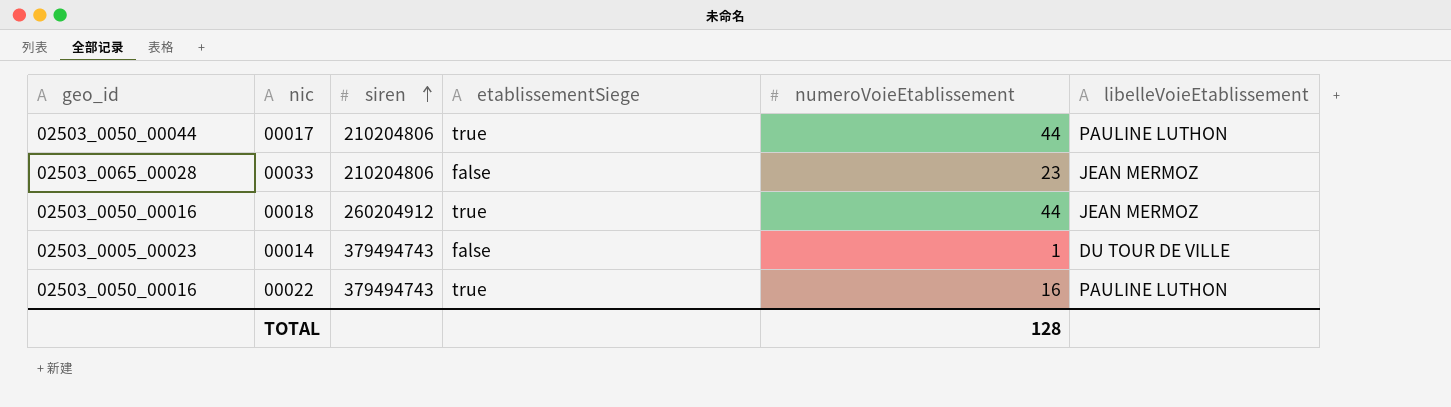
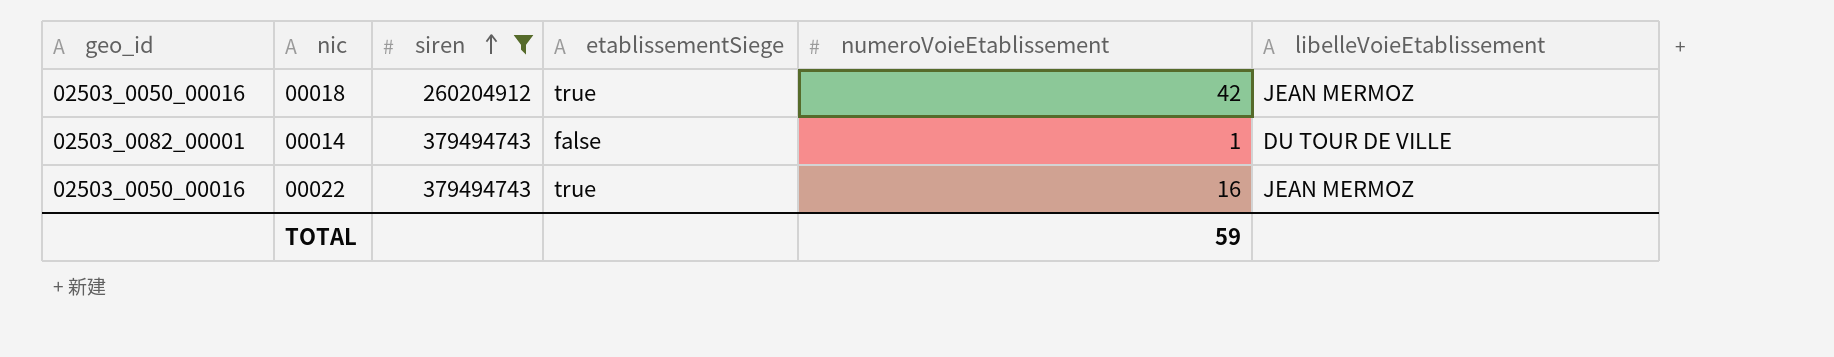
filter: none -> siren != 210204806
00018 | numeroVoieEtablissement: 44 -> 42
00014 | geo_id: 02503_0005_00023 -> 02503_0082_00001
00022 | libelleVoieEtablissement: PAULINE LUTHON -> JEAN MERMOZ
TOTAL | numeroVoieEtablissement: 128 -> 59

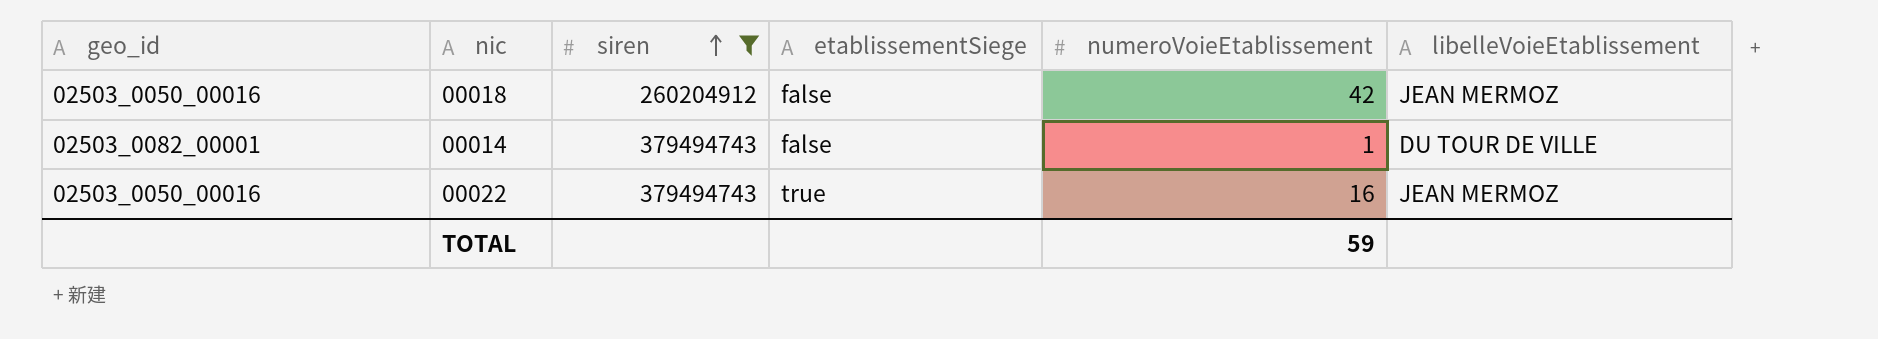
00018 | etablissementSiege: true -> false

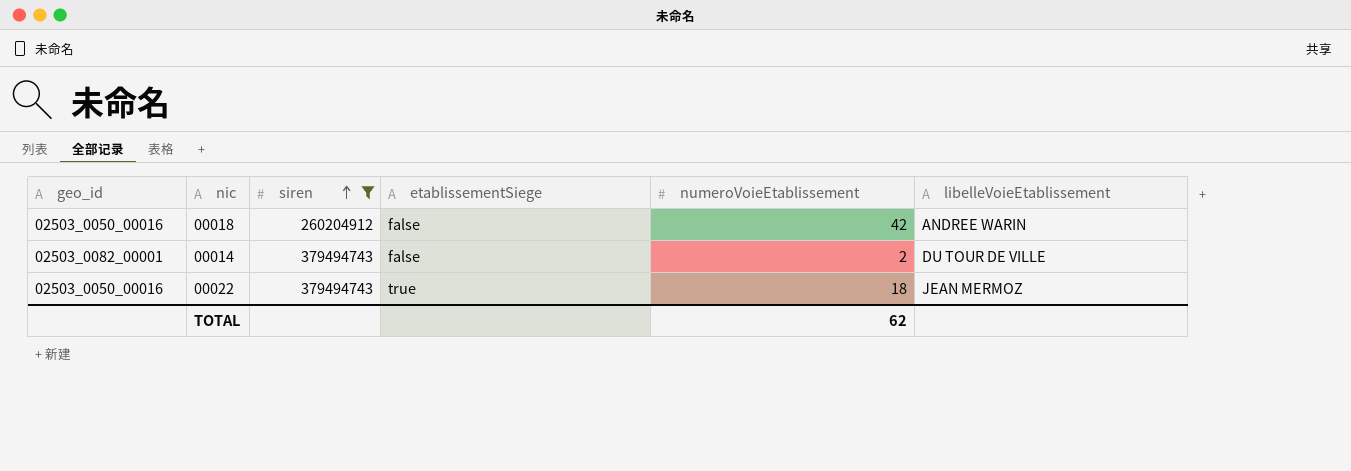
00018 | libelleVoieEtablissement: JEAN MERMOZ -> ANDREE WARIN
00014 | numeroVoieEtablissement: 1 -> 2
00022 | numeroVoieEtablissement: 16 -> 18
TOTAL | numeroVoieEtablissement: 59 -> 62

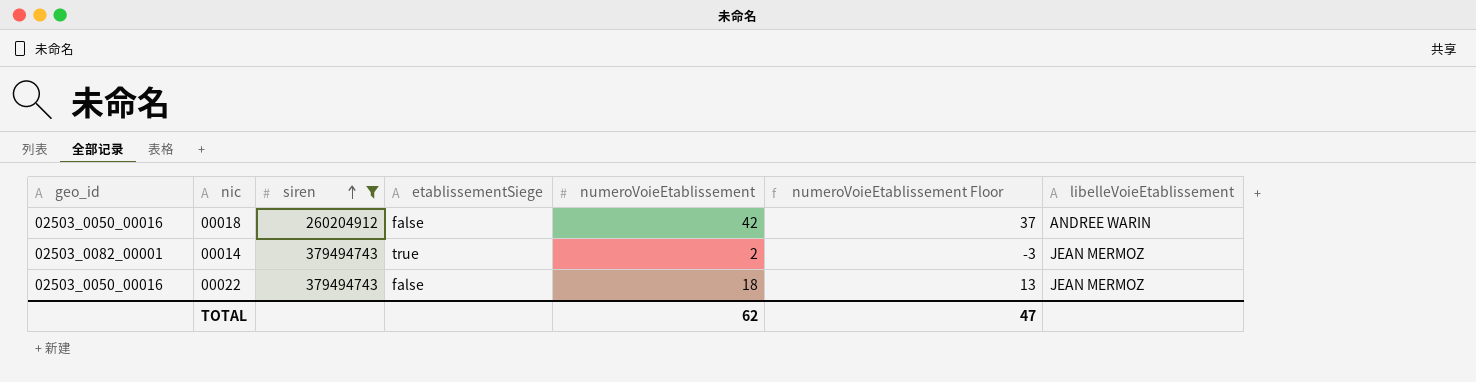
column numeroVoieEtablissement Floor | formula: none -> [numeroVoieEtablissement] - 5
00014 | etablissementSiege: false -> true
00014 | libelleVoieEtablissement: DU TOUR DE VILLE -> JEAN MERMOZ
00022 | etablissementSiege: true -> false

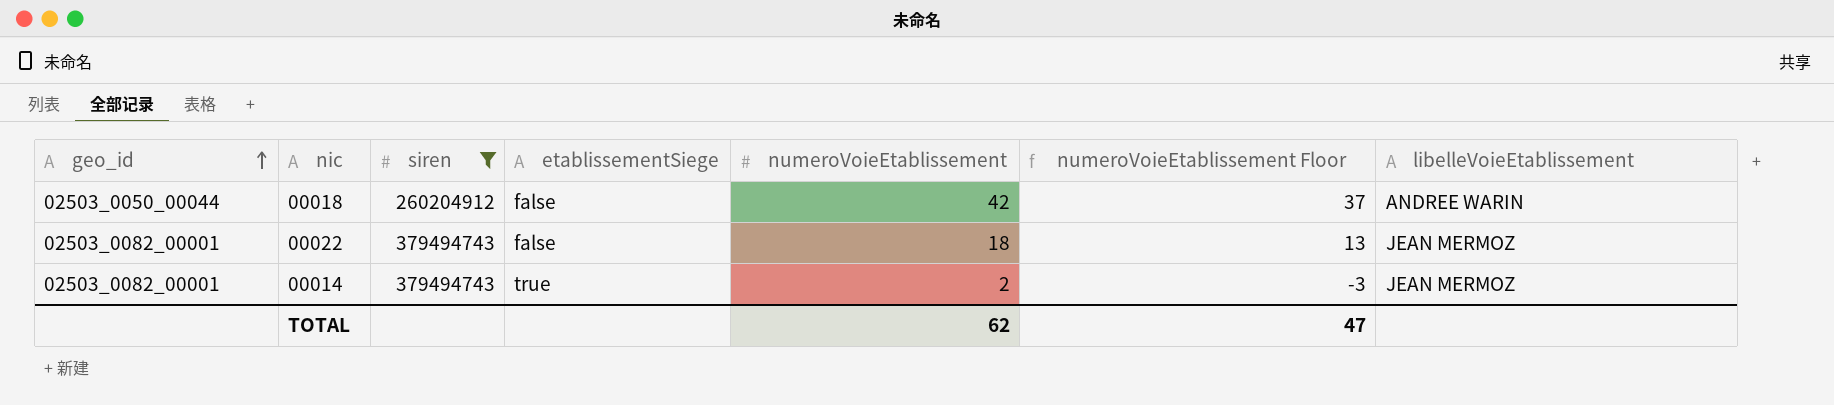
row order: siren ascending -> geo_id ascending
00018 | geo_id: 02503_0050_00016 -> 02503_0050_00044
00022 | geo_id: 02503_0050_00016 -> 02503_0082_00001

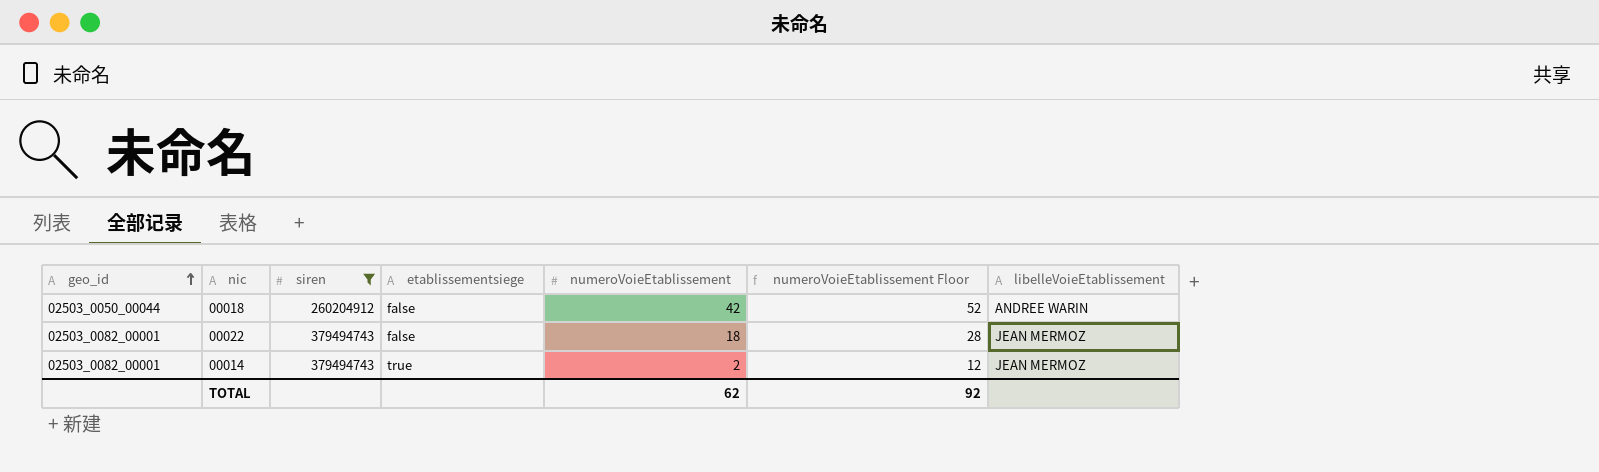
column name: etablissementSiege -> etablissementsiege
column numeroVoieEtablissement Floor | formula: [numeroVoieEtablissement] - 5 -> [numeroVoieEtablissement] + 10
TOTAL | numeroVoieEtablissement Floor: 47 -> 92

